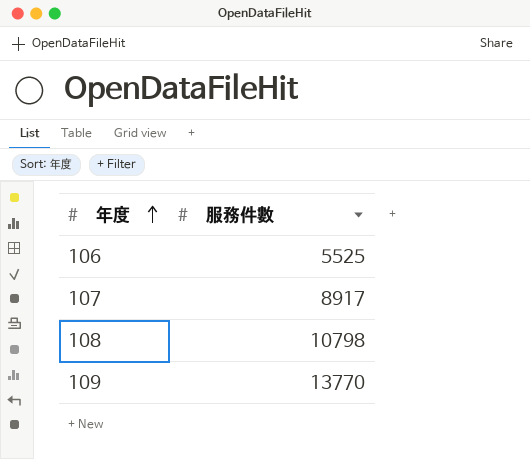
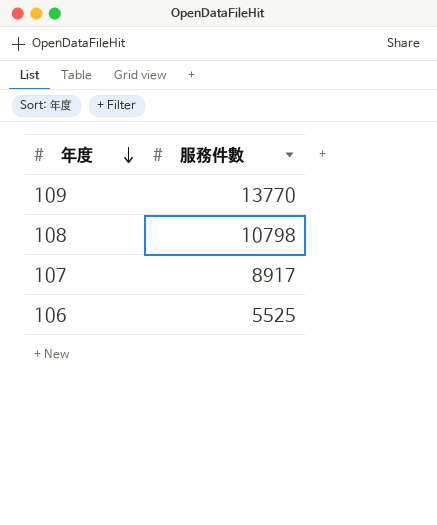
row order: 年度 ascending -> 年度 descending

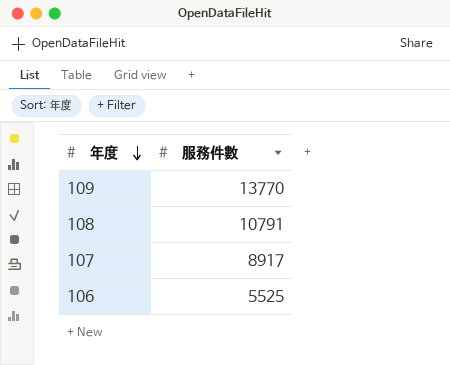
108 | 服務件數: 10798 -> 10791

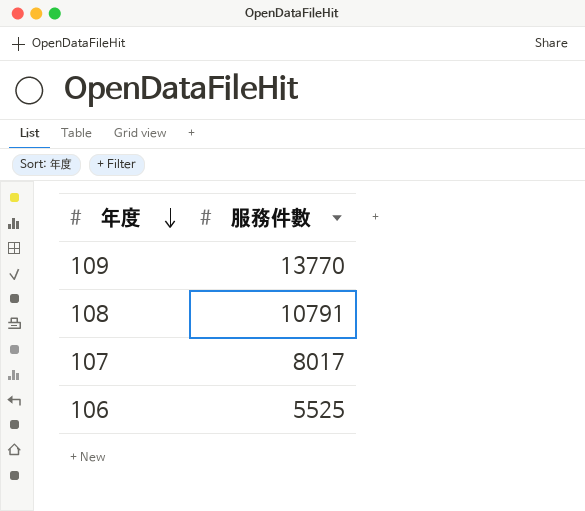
107 | 服務件數: 8917 -> 8017

